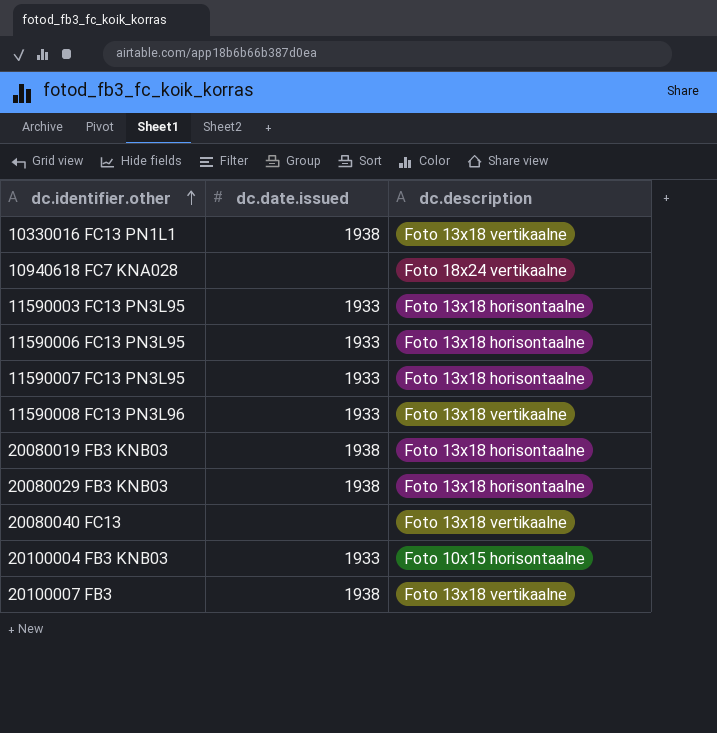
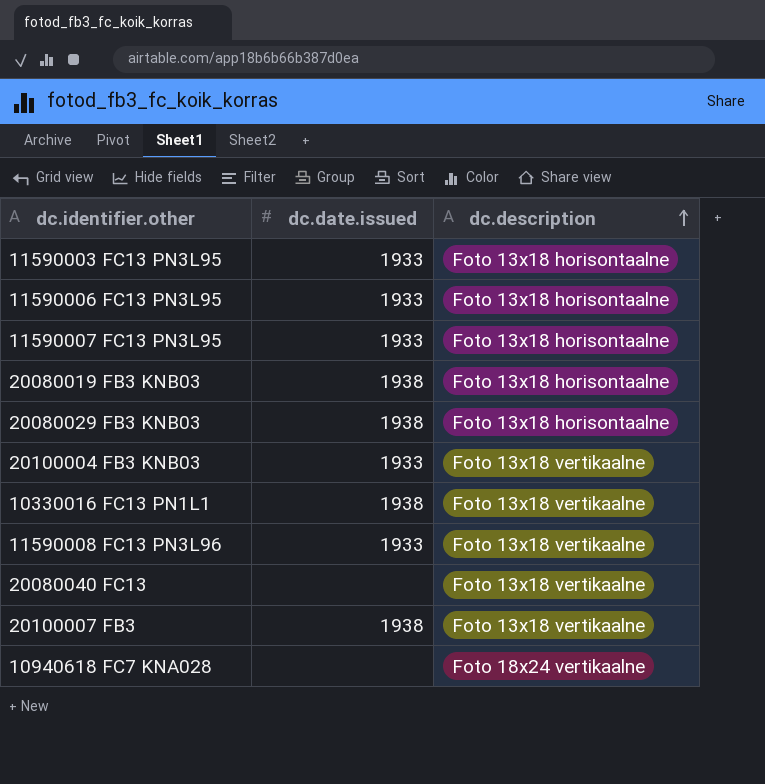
row order: dc.identifier.other ascending -> dc.description ascending
20100004 FB3 KNB03 | dc.description: Foto 10x15 horisontaalne -> Foto 13x18 vertikaalne

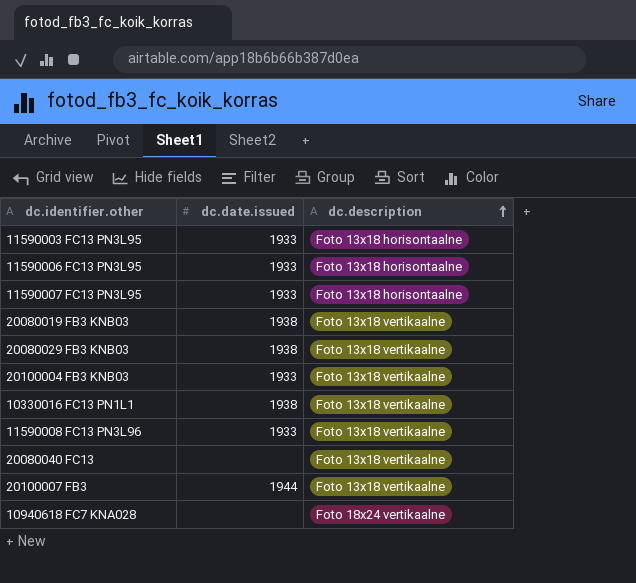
20080019 FB3 KNB03 | dc.description: Foto 13x18 horisontaalne -> Foto 13x18 vertikaalne
20080029 FB3 KNB03 | dc.description: Foto 13x18 horisontaalne -> Foto 13x18 vertikaalne
20100007 FB3 | dc.date.issued: 1938 -> 1944

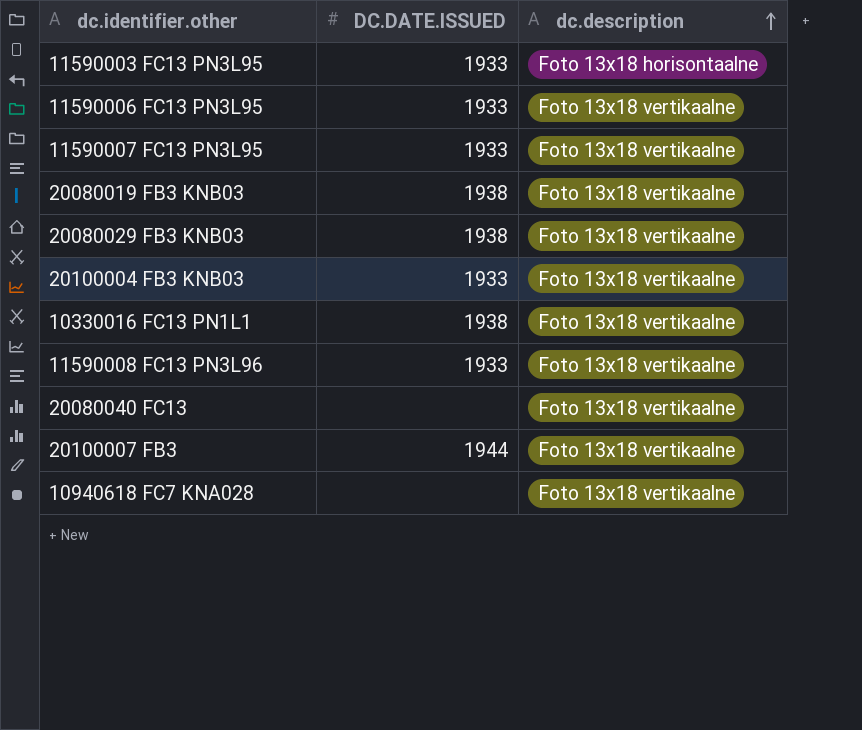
column name: dc.date.issued -> DC.DATE.ISSUED
11590006 FC13 PN3L95 | dc.description: Foto 13x18 horisontaalne -> Foto 13x18 vertikaalne
11590007 FC13 PN3L95 | dc.description: Foto 13x18 horisontaalne -> Foto 13x18 vertikaalne
10940618 FC7 KNA028 | dc.description: Foto 18x24 vertikaalne -> Foto 13x18 vertikaalne

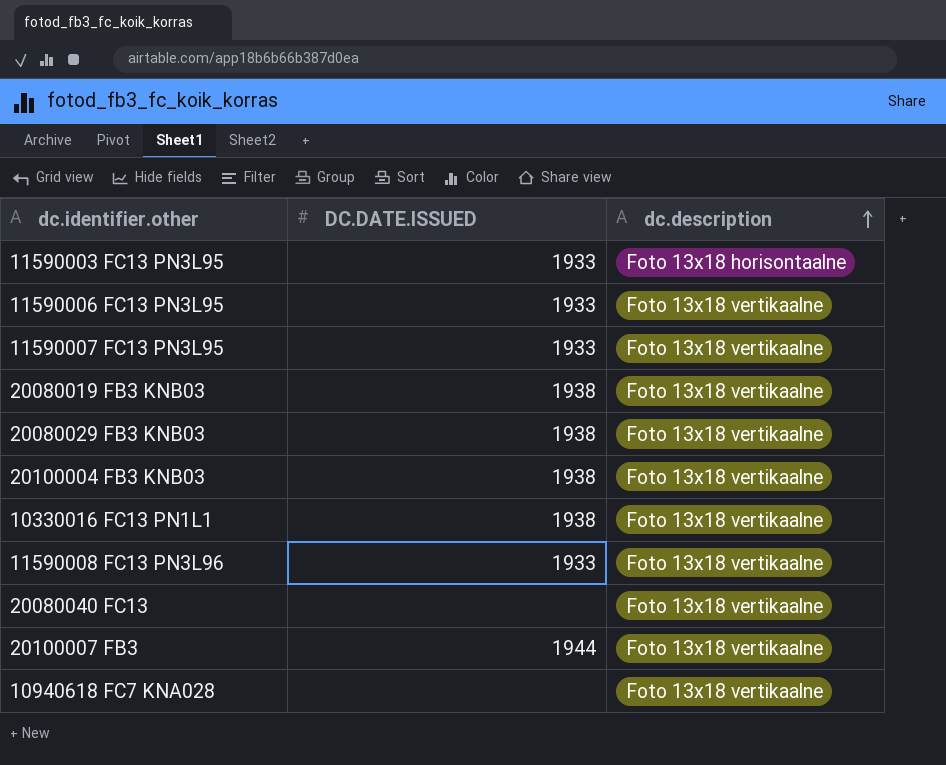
20100004 FB3 KNB03 | DC.DATE.ISSUED: 1933 -> 1938

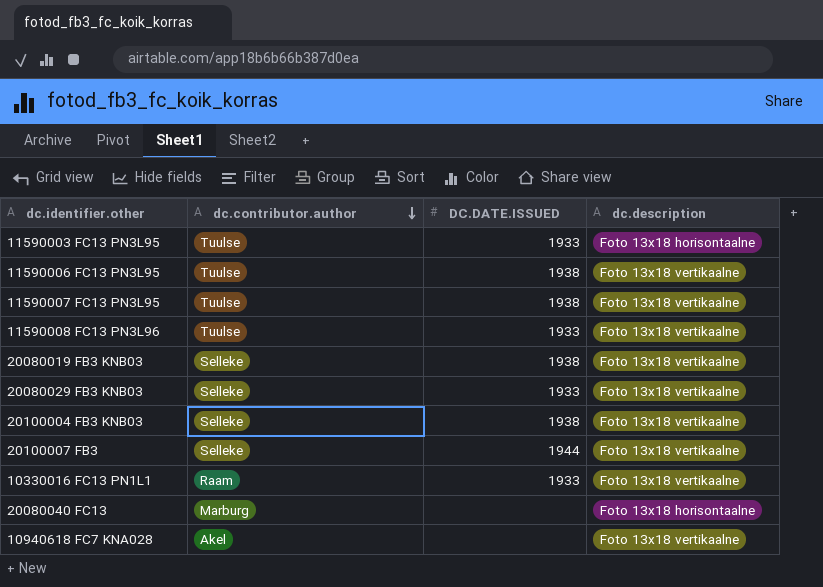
row order: dc.description ascending -> dc.contributor.author descending
column dc.contributor.author | position: none -> 2
11590006 FC13 PN3L95 | DC.DATE.ISSUED: 1933 -> 1938
11590007 FC13 PN3L95 | DC.DATE.ISSUED: 1933 -> 1938
20080029 FB3 KNB03 | DC.DATE.ISSUED: 1938 -> 1933
10330016 FC13 PN1L1 | DC.DATE.ISSUED: 1938 -> 1933
20080040 FC13 | dc.description: Foto 13x18 vertikaalne -> Foto 13x18 horisontaalne

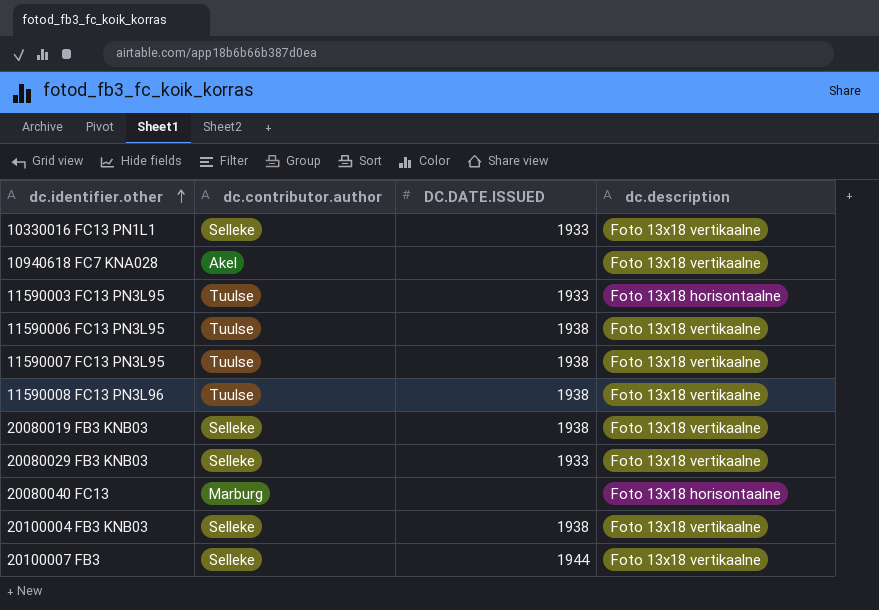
row order: dc.contributor.author descending -> dc.identifier.other ascending
10330016 FC13 PN1L1 | dc.contributor.author: Raam -> Selleke
11590008 FC13 PN3L96 | DC.DATE.ISSUED: 1933 -> 1938

